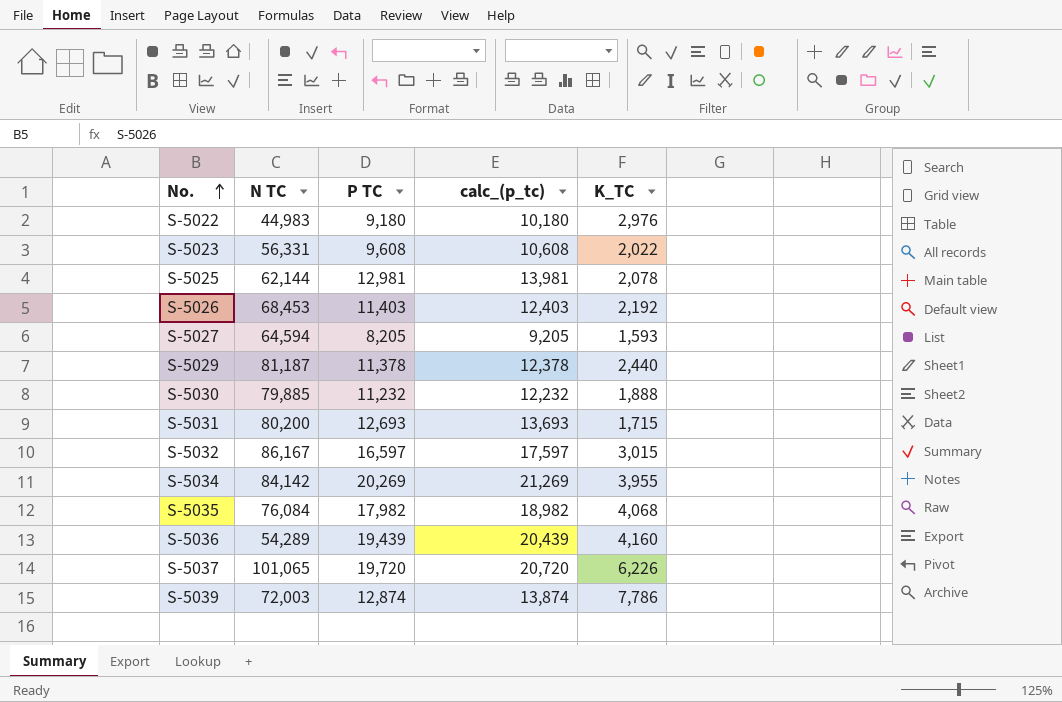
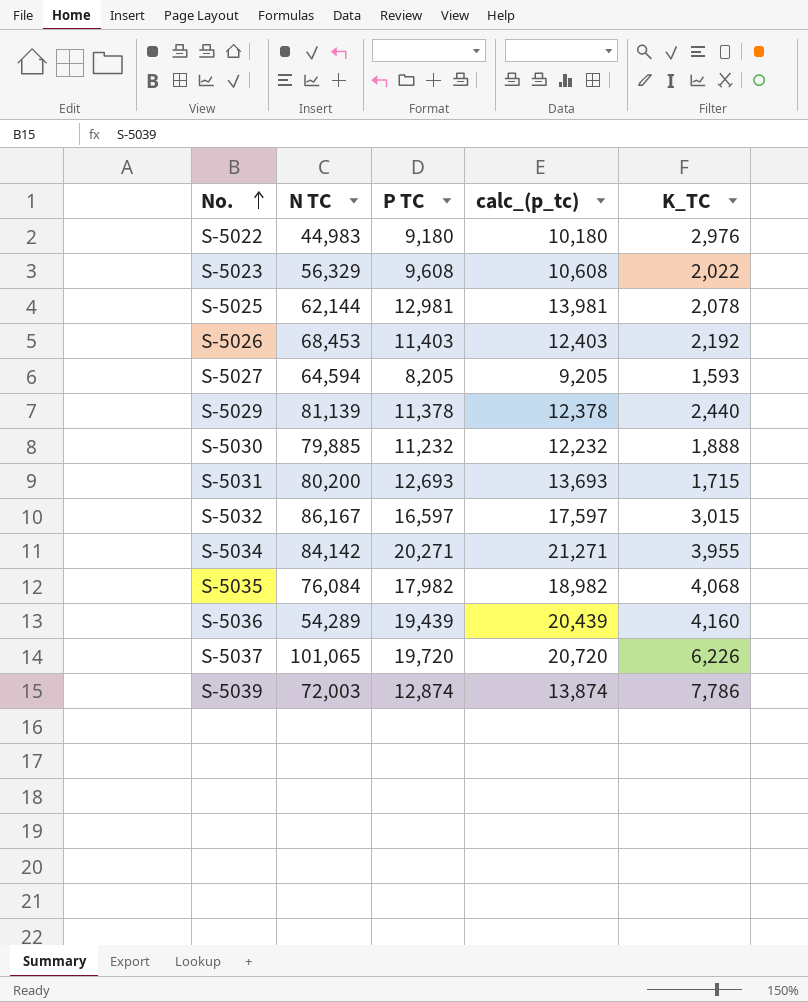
S-5023 | N TC: 56,331 -> 56,329
S-5029 | N TC: 81,187 -> 81,139
S-5034 | P TC: 20,269 -> 20,271
S-5034 | calc_(p_tc): 21,269 -> 21,271

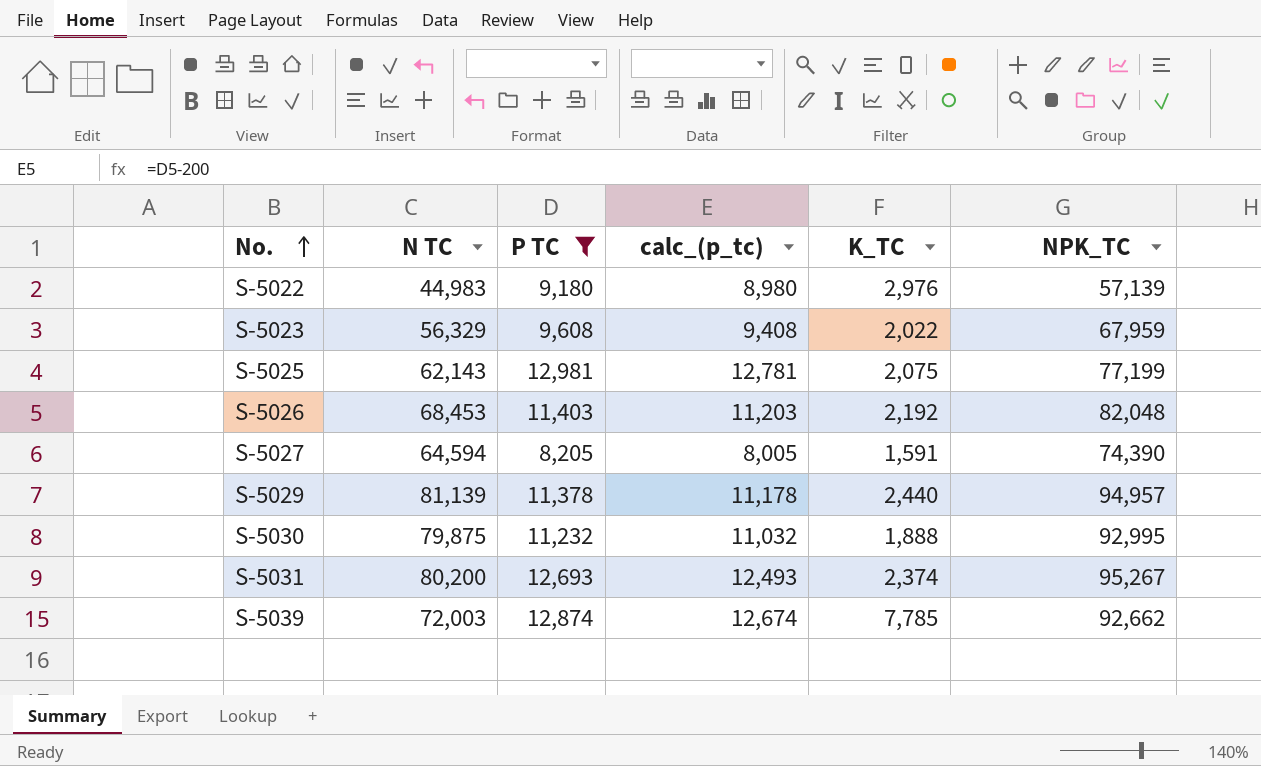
filter: none -> P TC <= 12,981
column calc_(p_tc) | formula: [P TC] + 1000 -> [P TC] - 200
column NPK_TC | formula: none -> [N TC] + [P TC] + [K_TC]
S-5025 | N TC: 62,144 -> 62,143
S-5025 | K_TC: 2,078 -> 2,075
S-5027 | K_TC: 1,593 -> 1,591
S-5030 | N TC: 79,885 -> 79,875
S-5031 | K_TC: 1,715 -> 2,374
S-5039 | K_TC: 7,786 -> 7,785

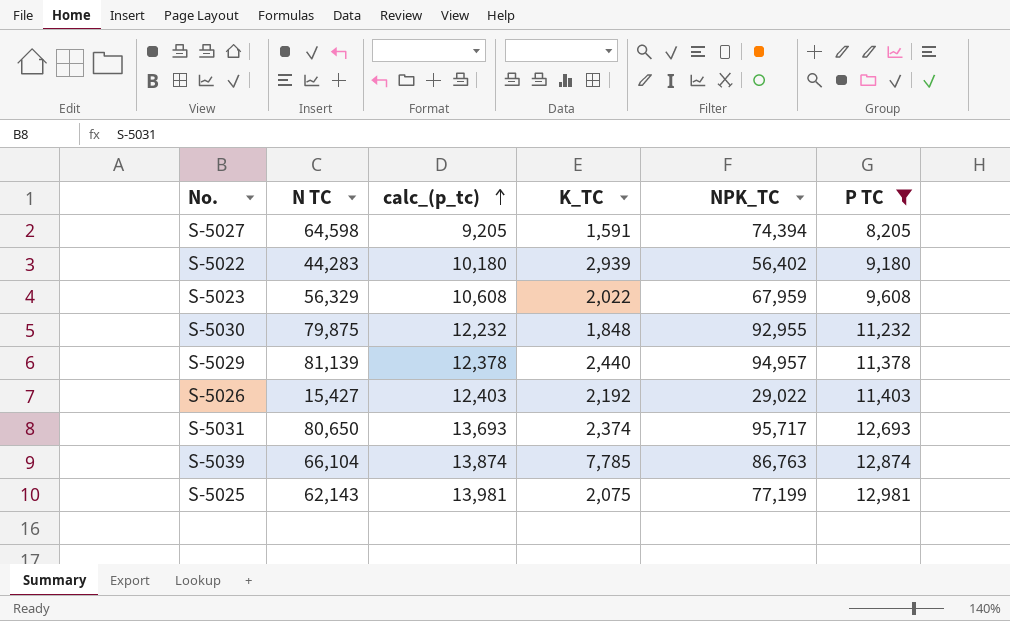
row order: No. ascending -> calc_(p_tc) ascending
column calc_(p_tc) | formula: [P TC] - 200 -> [P TC] + 1000
column P TC | position: 3 -> 6
S-5027 | N TC: 64,594 -> 64,598
S-5027 | NPK_TC: 74,390 -> 74,394
S-5022 | N TC: 44,983 -> 44,283
S-5022 | K_TC: 2,976 -> 2,939
S-5022 | NPK_TC: 57,139 -> 56,402
S-5030 | K_TC: 1,888 -> 1,848
S-5030 | NPK_TC: 92,995 -> 92,955
S-5026 | N TC: 68,453 -> 15,427
S-5026 | NPK_TC: 82,048 -> 29,022
S-5031 | N TC: 80,200 -> 80,650
S-5031 | NPK_TC: 95,267 -> 95,717
S-5039 | N TC: 72,003 -> 66,104
S-5039 | NPK_TC: 92,662 -> 86,763

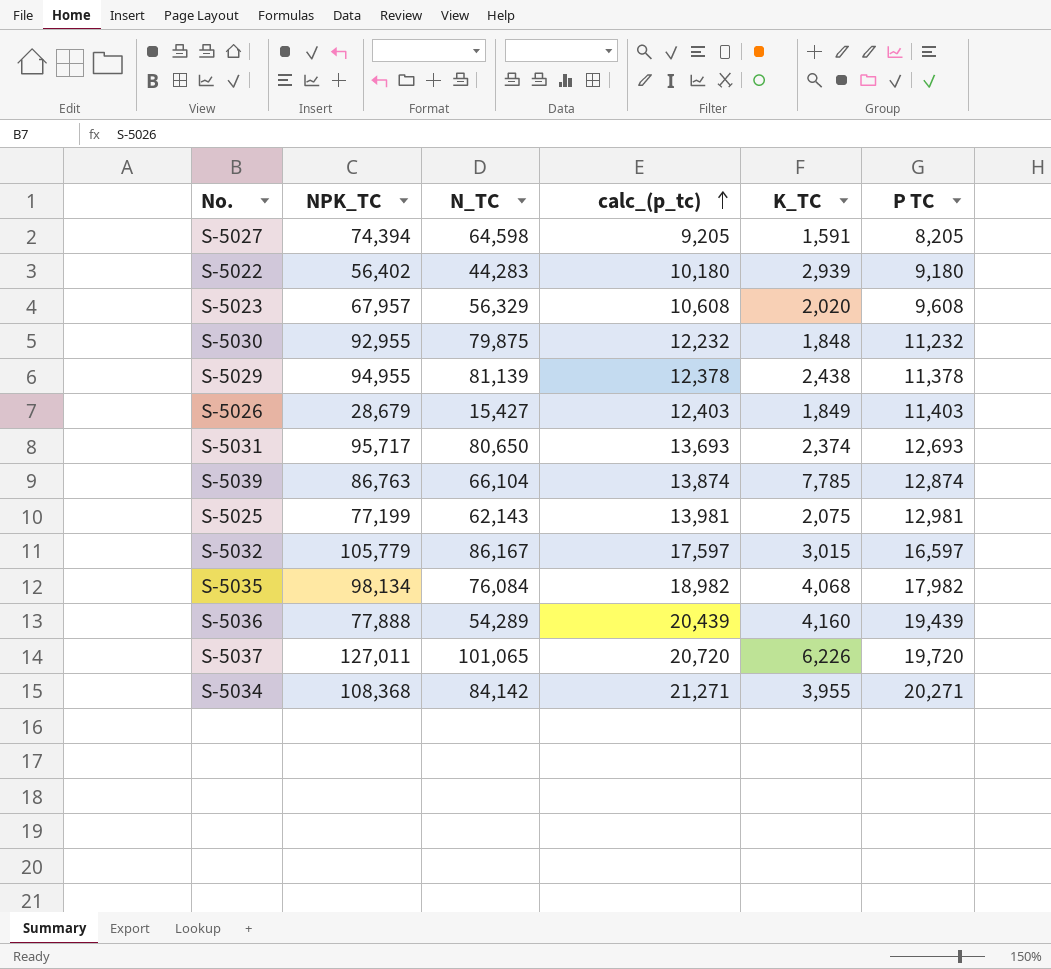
filter: P TC <= 12,981 -> none
column NPK_TC | position: 5 -> 2
column name: N TC -> N_TC
S-5023 | NPK_TC: 67,959 -> 67,957
S-5023 | K_TC: 2,022 -> 2,020
S-5029 | NPK_TC: 94,957 -> 94,955
S-5029 | K_TC: 2,440 -> 2,438
S-5026 | NPK_TC: 29,022 -> 28,679
S-5026 | K_TC: 2,192 -> 1,849

